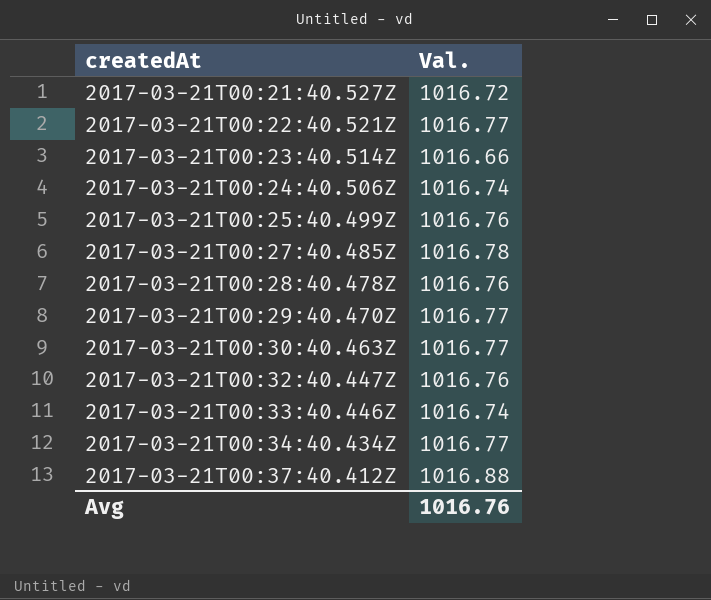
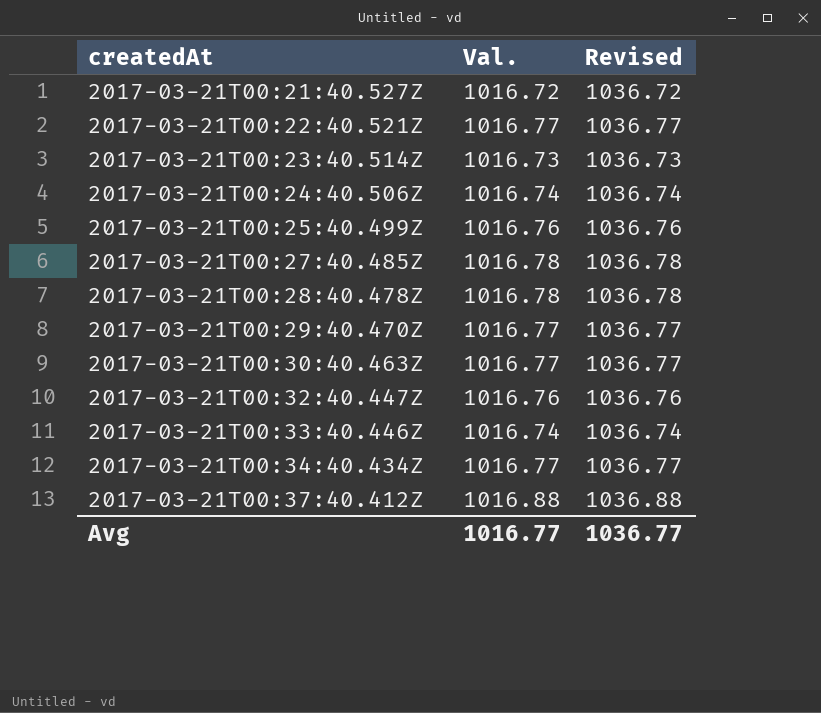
column Revised | formula: none -> [Val.] + 20
2017-03-21T00:23:40.514Z | Val.: 1016.66 -> 1016.73
2017-03-21T00:28:40.478Z | Val.: 1016.76 -> 1016.78
Avg | Val.: 1016.76 -> 1016.77

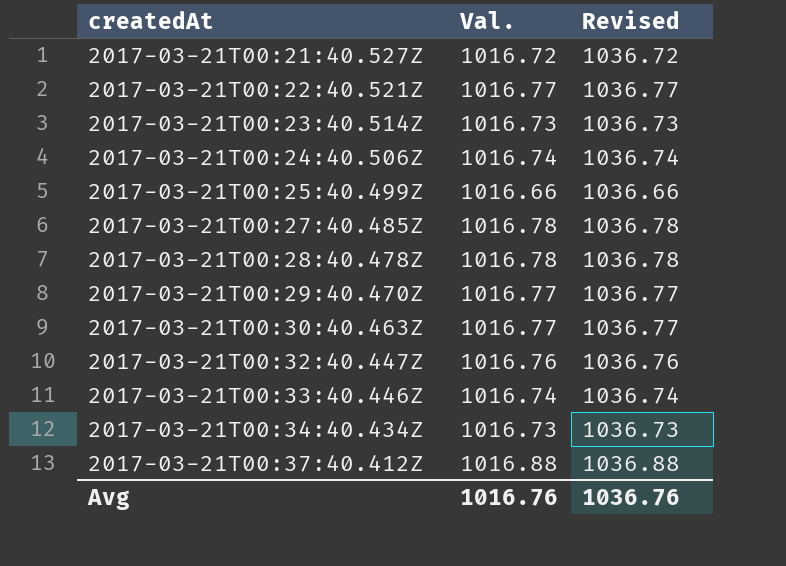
2017-03-21T00:25:40.499Z | Val.: 1016.76 -> 1016.66
2017-03-21T00:25:40.499Z | Revised: 1036.76 -> 1036.66
2017-03-21T00:34:40.434Z | Val.: 1016.77 -> 1016.73
2017-03-21T00:34:40.434Z | Revised: 1036.77 -> 1036.73
Avg | Val.: 1016.77 -> 1016.76
Avg | Revised: 1036.77 -> 1036.76

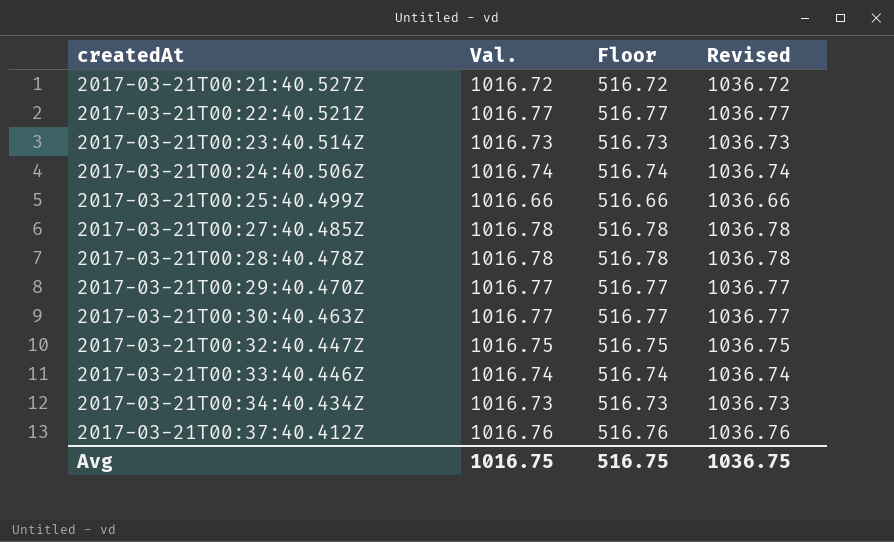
column Floor | formula: none -> [Val.] - 500
2017-03-21T00:32:40.447Z | Val.: 1016.76 -> 1016.75
2017-03-21T00:32:40.447Z | Revised: 1036.76 -> 1036.75
2017-03-21T00:37:40.412Z | Val.: 1016.88 -> 1016.76
2017-03-21T00:37:40.412Z | Revised: 1036.88 -> 1036.76
Avg | Val.: 1016.76 -> 1016.75
Avg | Revised: 1036.76 -> 1036.75

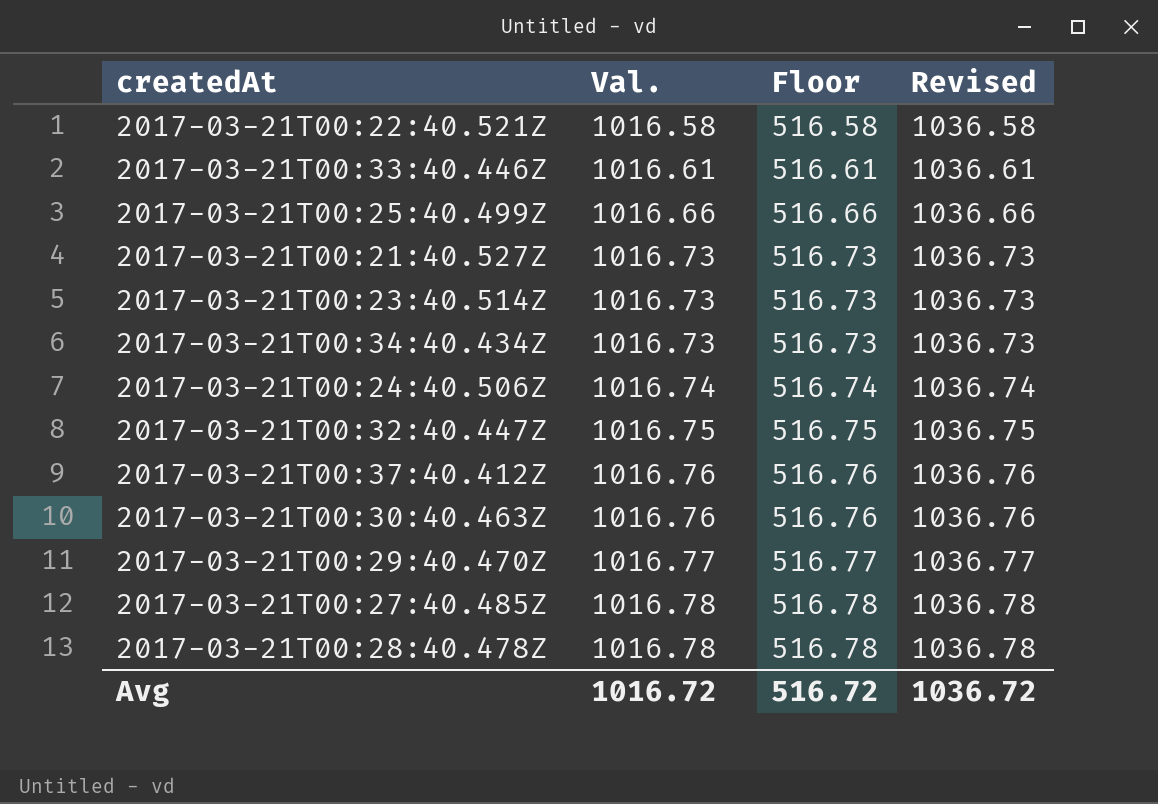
row order: createdAt ascending -> Val. ascending
2017-03-21T00:22:40.521Z | Val.: 1016.77 -> 1016.58
2017-03-21T00:22:40.521Z | Floor: 516.77 -> 516.58
2017-03-21T00:22:40.521Z | Revised: 1036.77 -> 1036.58
2017-03-21T00:33:40.446Z | Val.: 1016.74 -> 1016.61
2017-03-21T00:33:40.446Z | Floor: 516.74 -> 516.61
2017-03-21T00:33:40.446Z | Revised: 1036.74 -> 1036.61
2017-03-21T00:21:40.527Z | Val.: 1016.72 -> 1016.73
2017-03-21T00:21:40.527Z | Floor: 516.72 -> 516.73
2017-03-21T00:21:40.527Z | Revised: 1036.72 -> 1036.73
2017-03-21T00:30:40.463Z | Val.: 1016.77 -> 1016.76
2017-03-21T00:30:40.463Z | Floor: 516.77 -> 516.76
2017-03-21T00:30:40.463Z | Revised: 1036.77 -> 1036.76
Avg | Val.: 1016.75 -> 1016.72
Avg | Floor: 516.75 -> 516.72
Avg | Revised: 1036.75 -> 1036.72

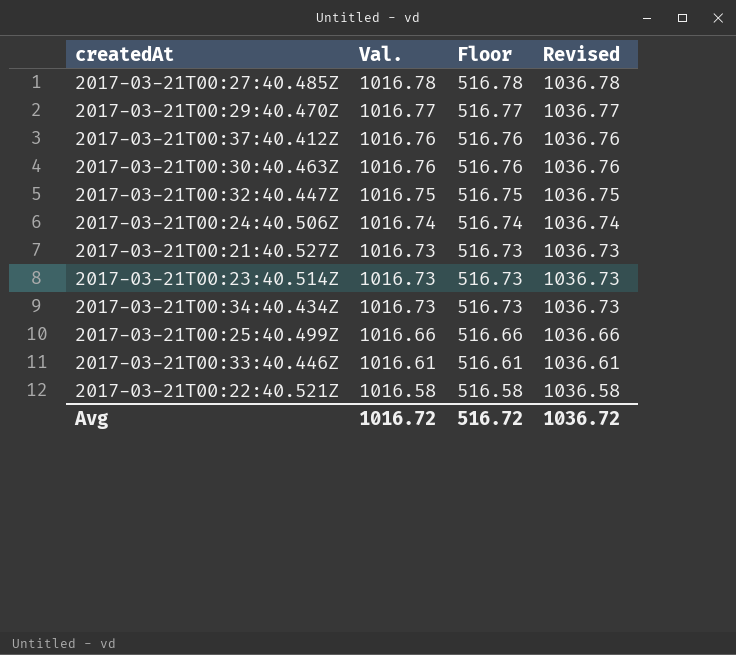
row order: Val. ascending -> Val. descending
row 2017-03-21T00:28:40.478Z: 1016.78 | 516.78 | 1036.78 -> none

